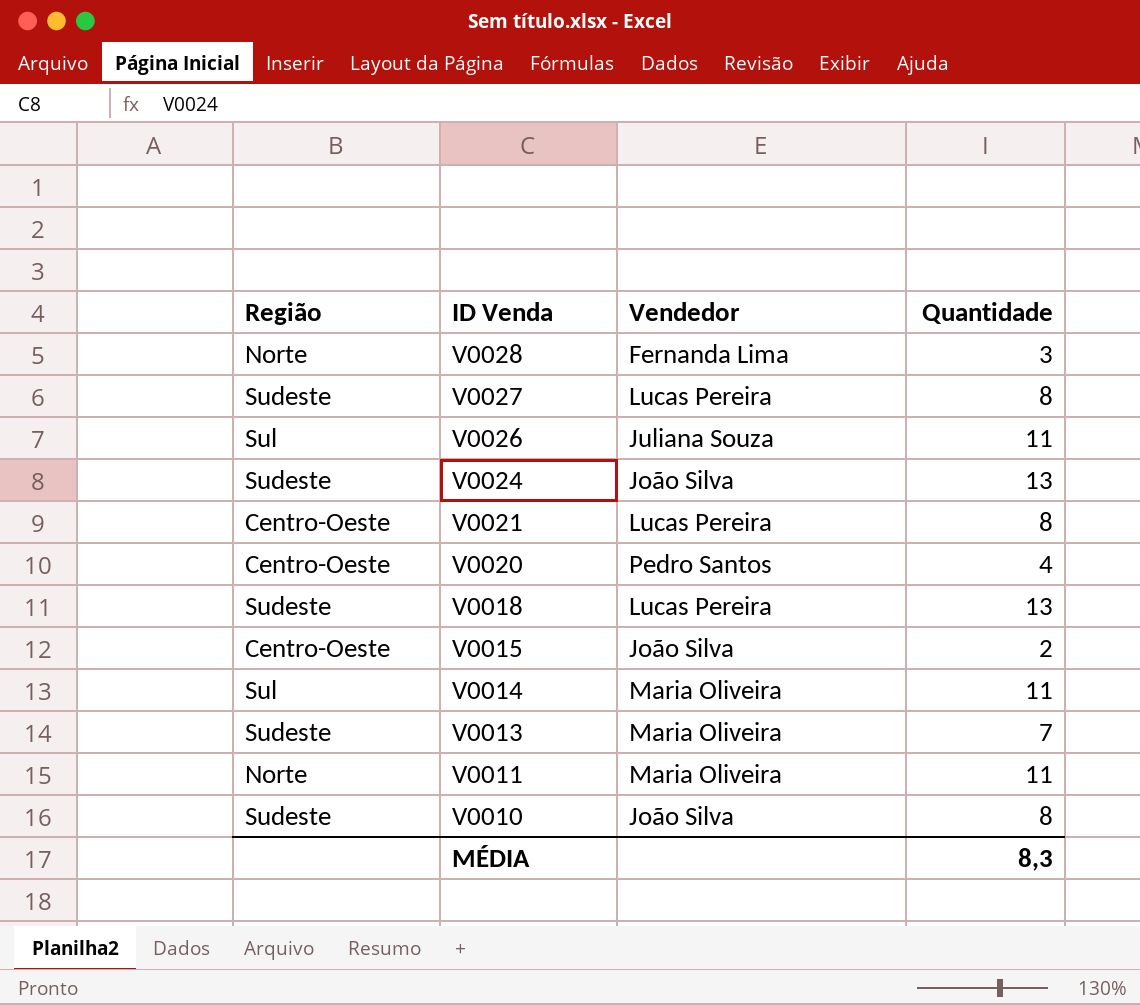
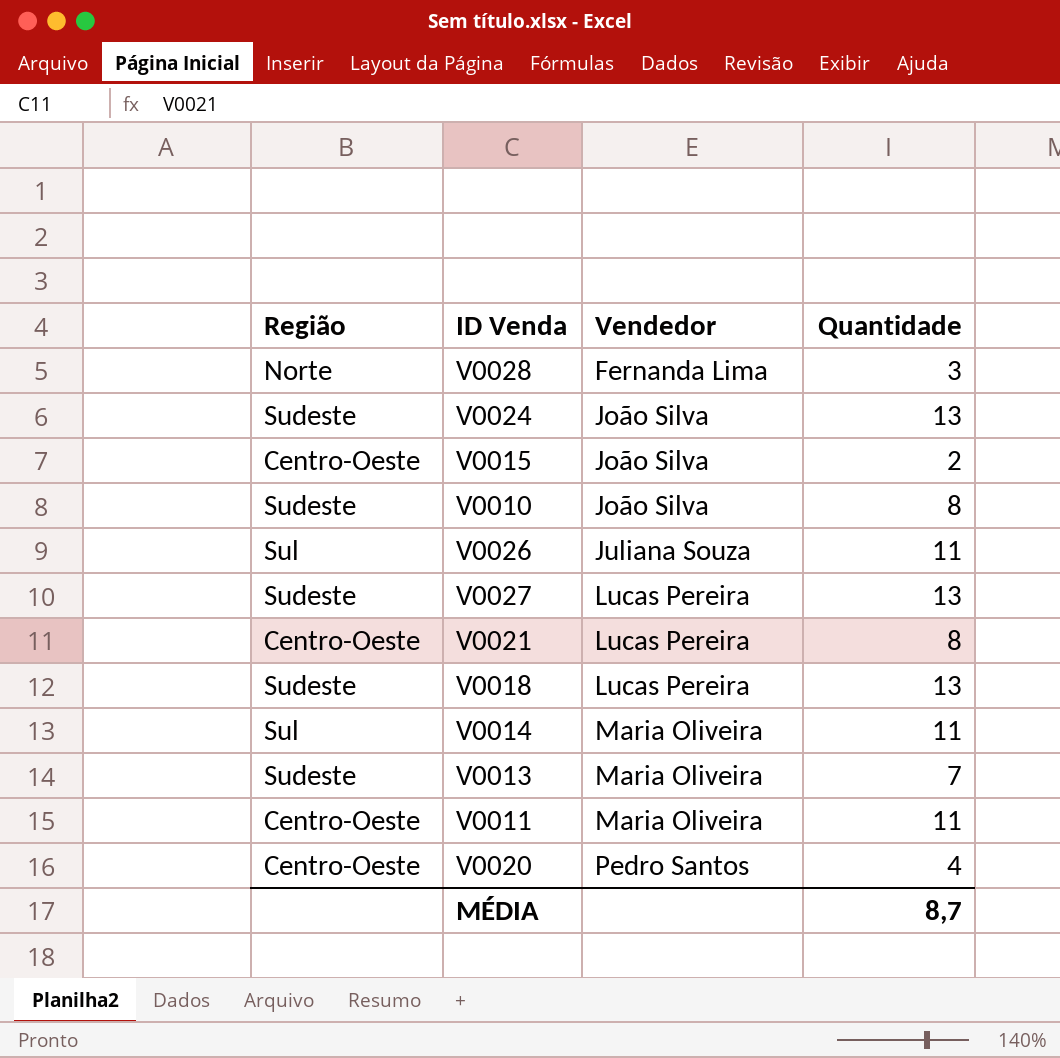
row order: ID Venda descending -> Vendedor ascending
V0027 | Quantidade: 8 -> 13
V0011 | Região: Norte -> Centro-Oeste
MÉDIA | Quantidade: 8,3 -> 8,7

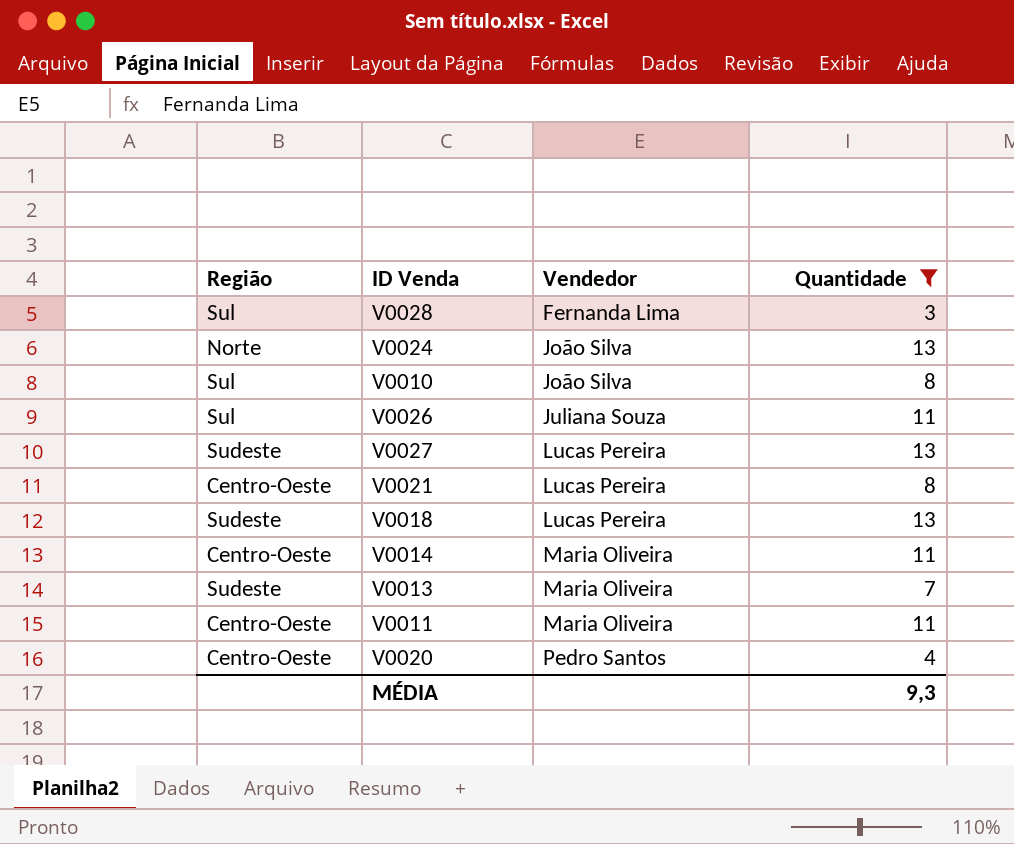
filter: none -> Quantidade != 2
V0028 | Região: Norte -> Sul
V0024 | Região: Sudeste -> Norte
V0010 | Região: Sudeste -> Sul
V0014 | Região: Sul -> Centro-Oeste
MÉDIA | Quantidade: 8,7 -> 9,3

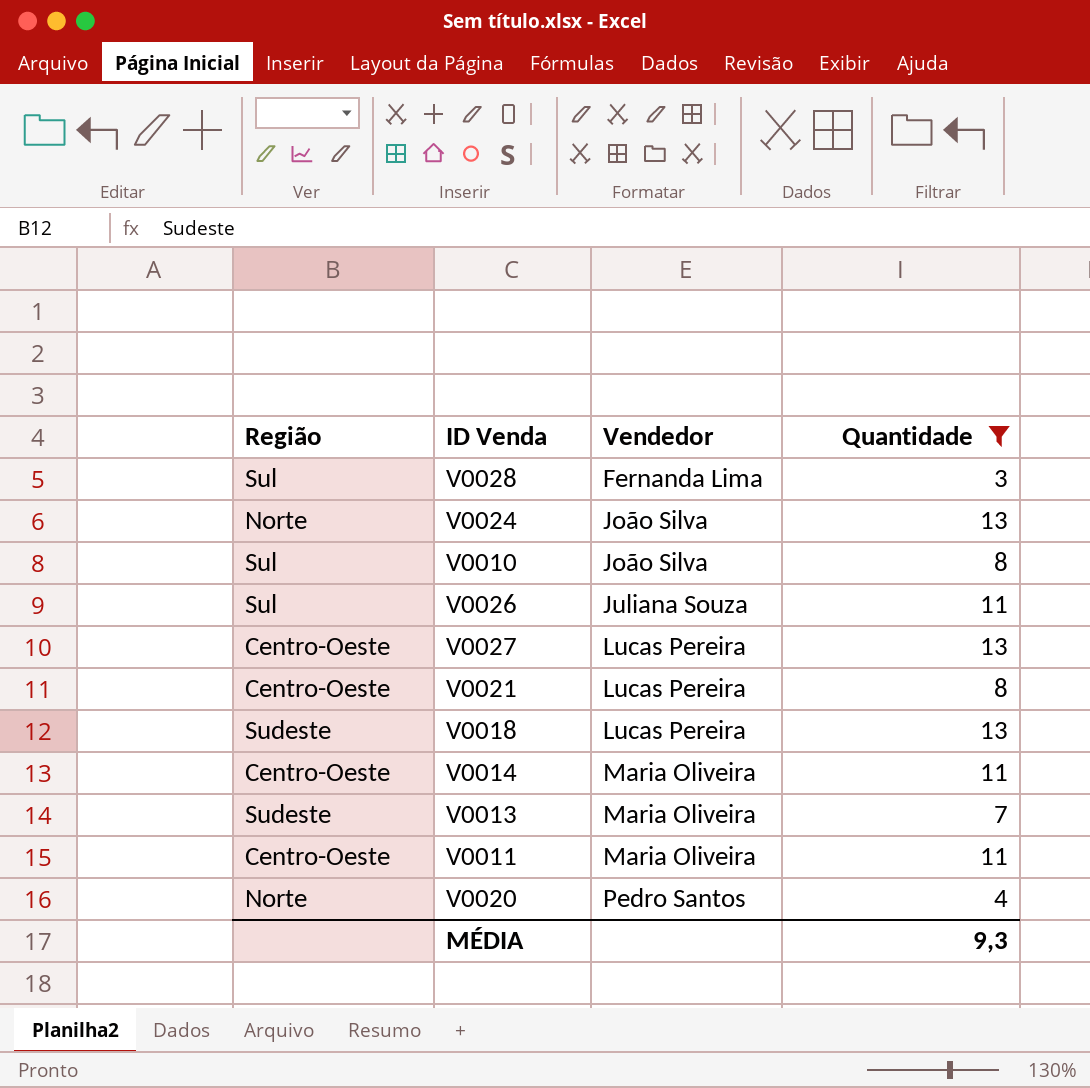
V0027 | Região: Sudeste -> Centro-Oeste
V0020 | Região: Centro-Oeste -> Norte

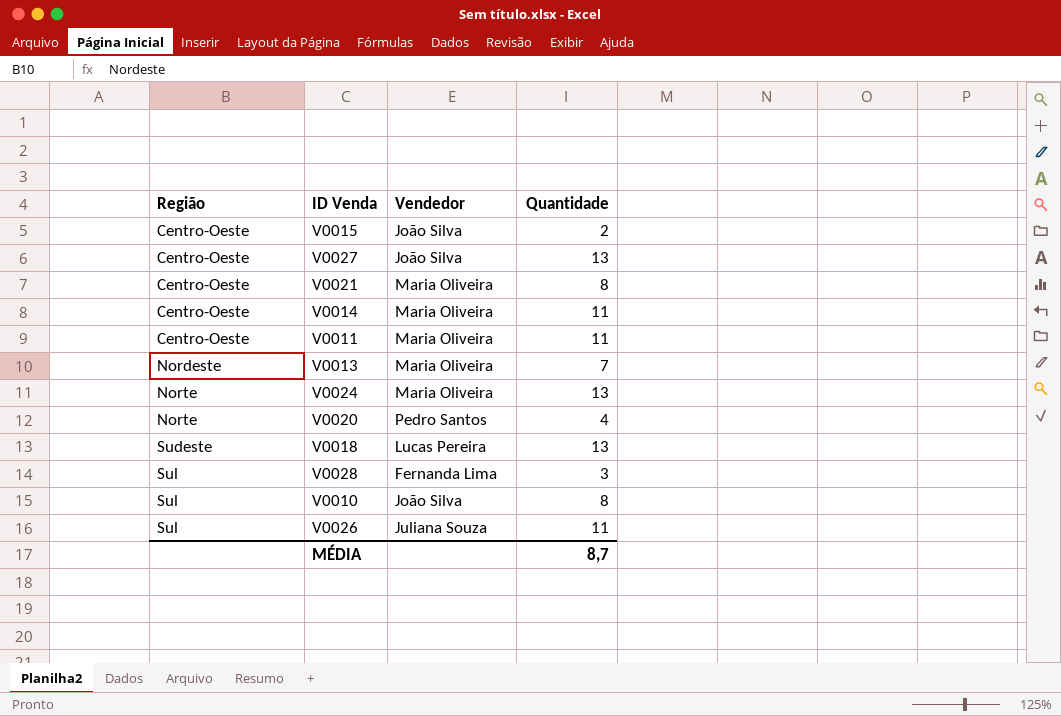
filter: Quantidade != 2 -> none
row order: Vendedor ascending -> Região ascending
V0027 | Vendedor: Lucas Pereira -> João Silva
V0021 | Vendedor: Lucas Pereira -> Maria Oliveira
V0013 | Região: Sudeste -> Nordeste
V0024 | Vendedor: João Silva -> Maria Oliveira
MÉDIA | Quantidade: 9,3 -> 8,7

